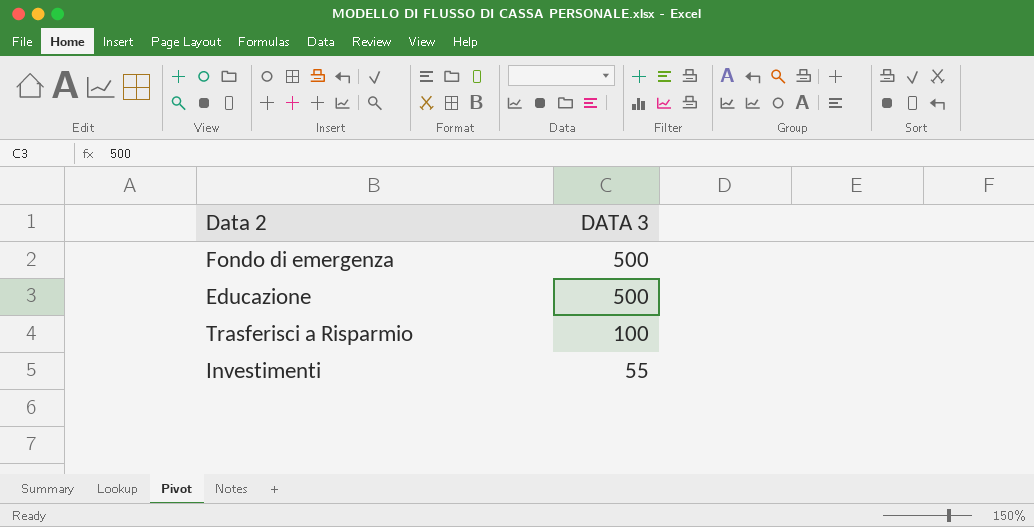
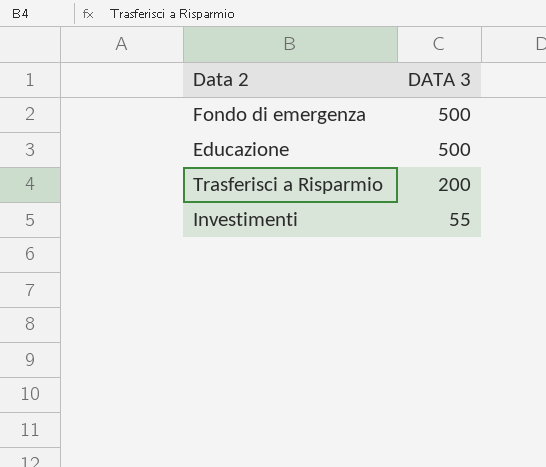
Trasferisci a Risparmio | DATA 3: 100 -> 200

